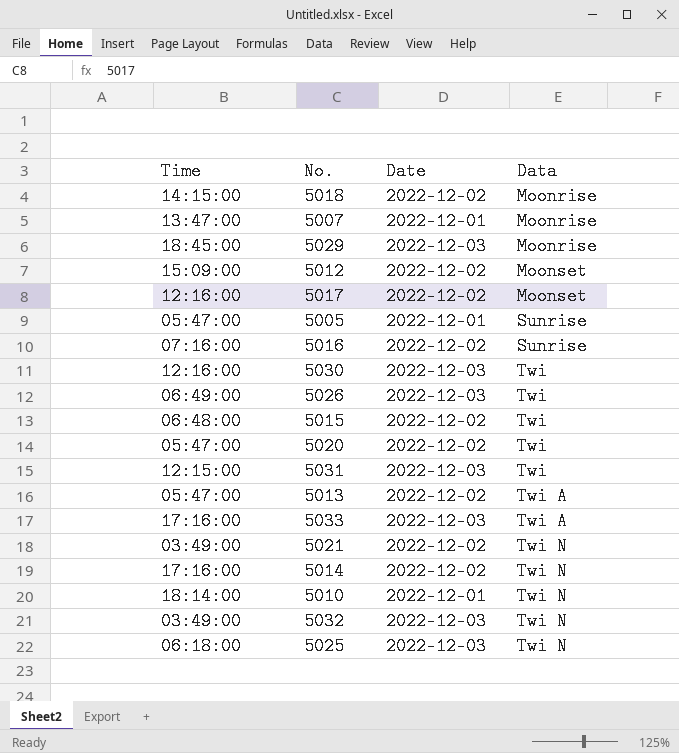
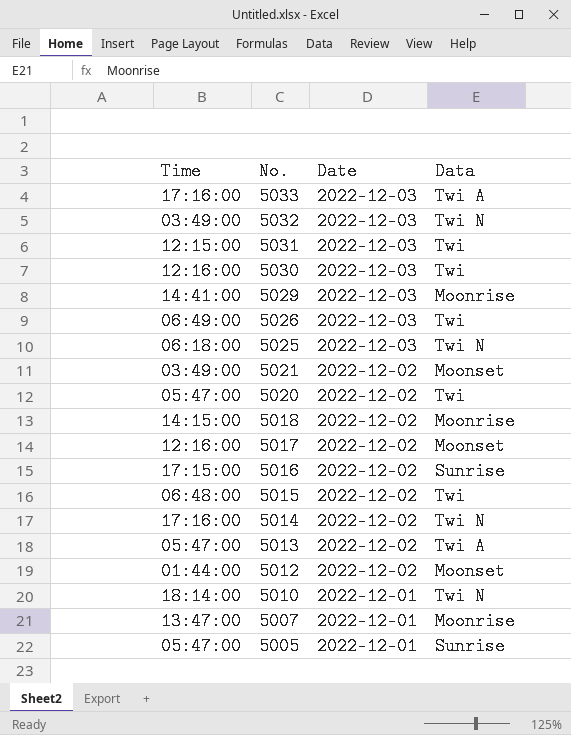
row order: Data ascending -> No. descending
5029 | Time: 18:45:00 -> 14:41:00
5021 | Data: Twi N -> Moonset
5016 | Time: 07:16:00 -> 17:15:00
5012 | Time: 15:09:00 -> 01:44:00

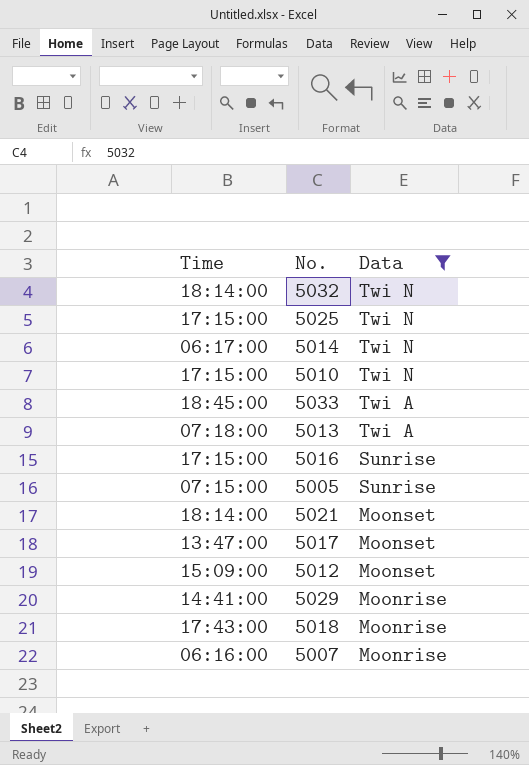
filter: none -> Data != Twi
row order: No. descending -> Data descending
column Date | position: 3 -> none
5032 | Time: 03:49:00 -> 18:14:00
5025 | Time: 06:18:00 -> 17:15:00
5014 | Time: 17:16:00 -> 06:17:00
5010 | Time: 18:14:00 -> 17:15:00
5033 | Time: 17:16:00 -> 18:45:00
5013 | Time: 05:47:00 -> 07:18:00
5005 | Time: 05:47:00 -> 07:15:00
5021 | Time: 03:49:00 -> 18:14:00
5017 | Time: 12:16:00 -> 13:47:00
5012 | Time: 01:44:00 -> 15:09:00
5018 | Time: 14:15:00 -> 17:43:00
5007 | Time: 13:47:00 -> 06:16:00

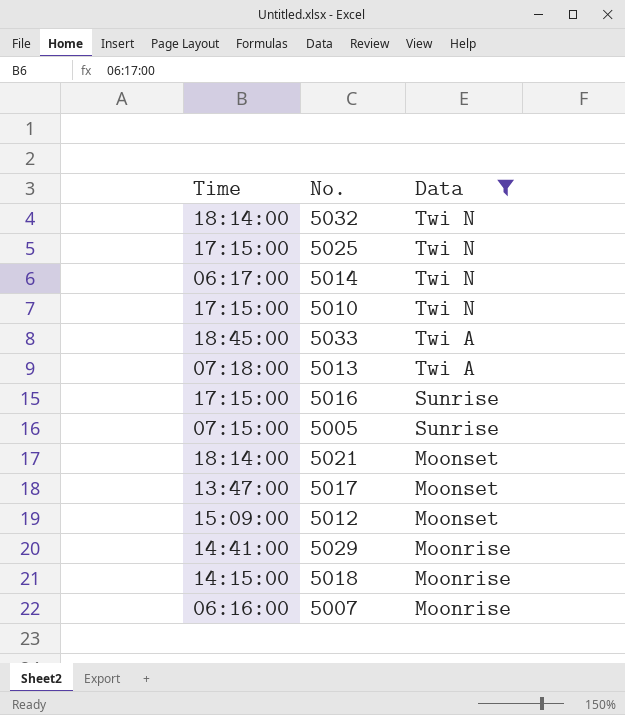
5018 | Time: 17:43:00 -> 14:15:00

